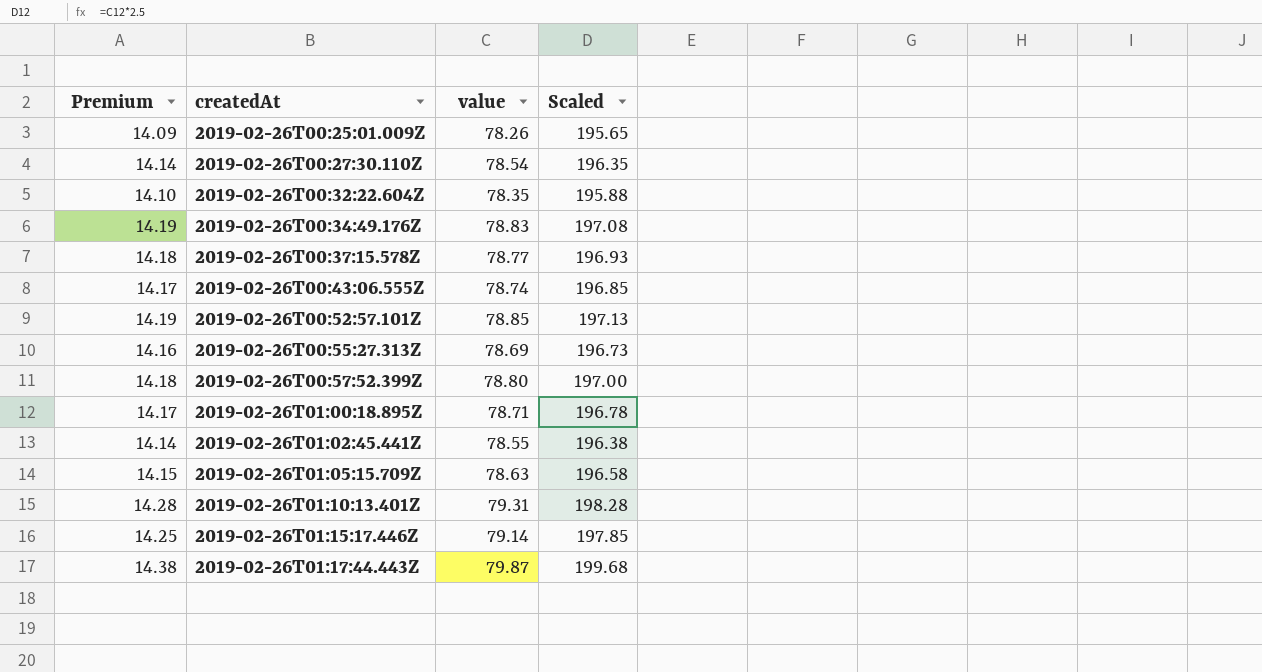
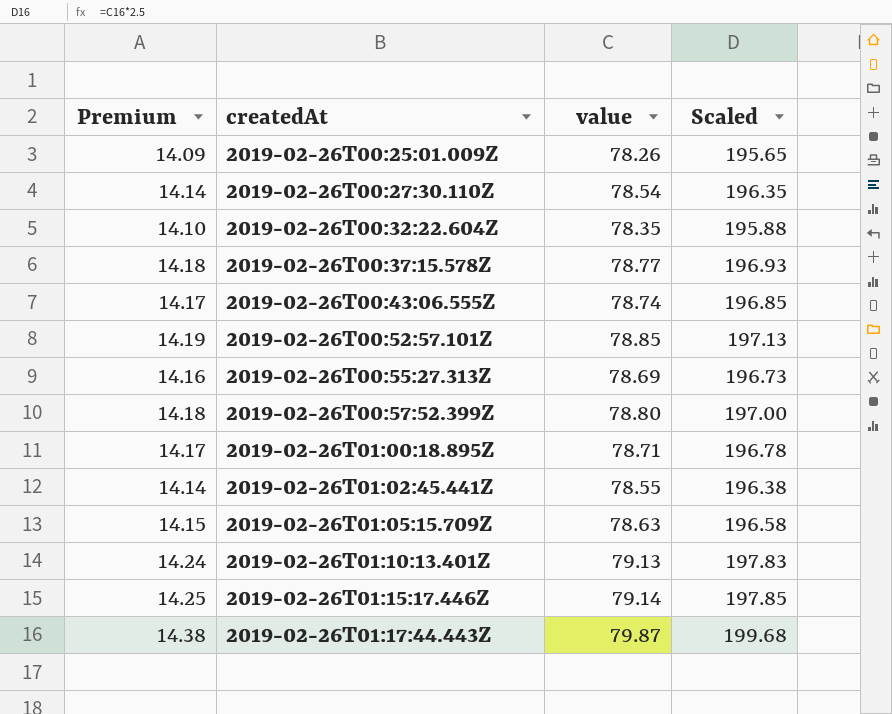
row 2019-02-26T00:34:49.176Z: 14.19 | 78.83 | 197.08 -> none
2019-02-26T01:10:13.401Z | Premium: 14.28 -> 14.24
2019-02-26T01:10:13.401Z | value: 79.31 -> 79.13
2019-02-26T01:10:13.401Z | Scaled: 198.28 -> 197.83

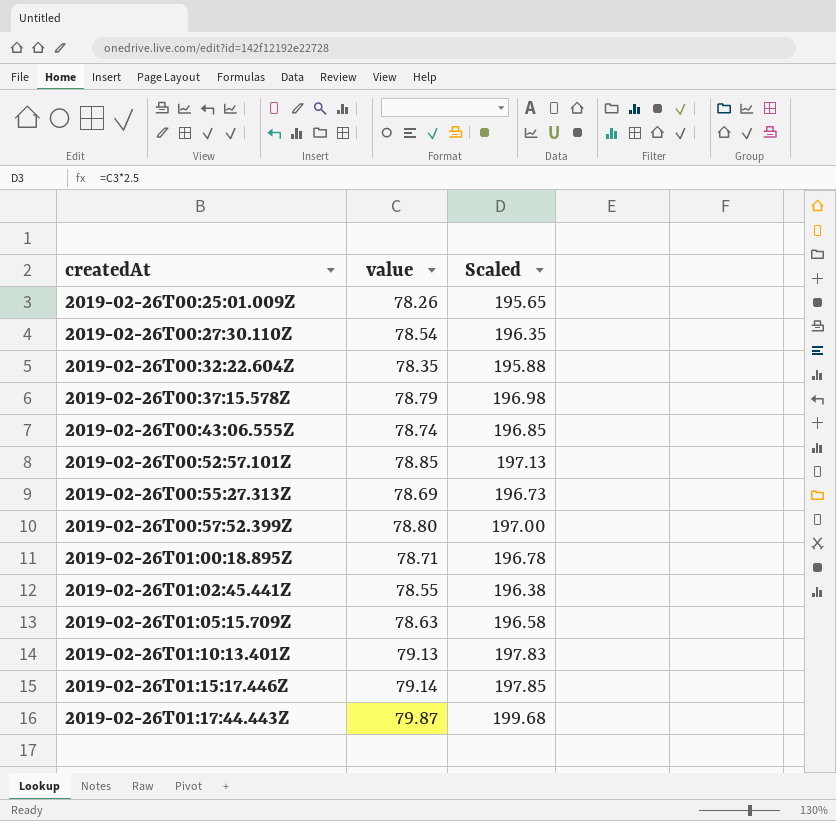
column Premium | formula: [value] * 0.18 -> none
2019-02-26T00:37:15.578Z | value: 78.77 -> 78.79
2019-02-26T00:37:15.578Z | Scaled: 196.93 -> 196.98

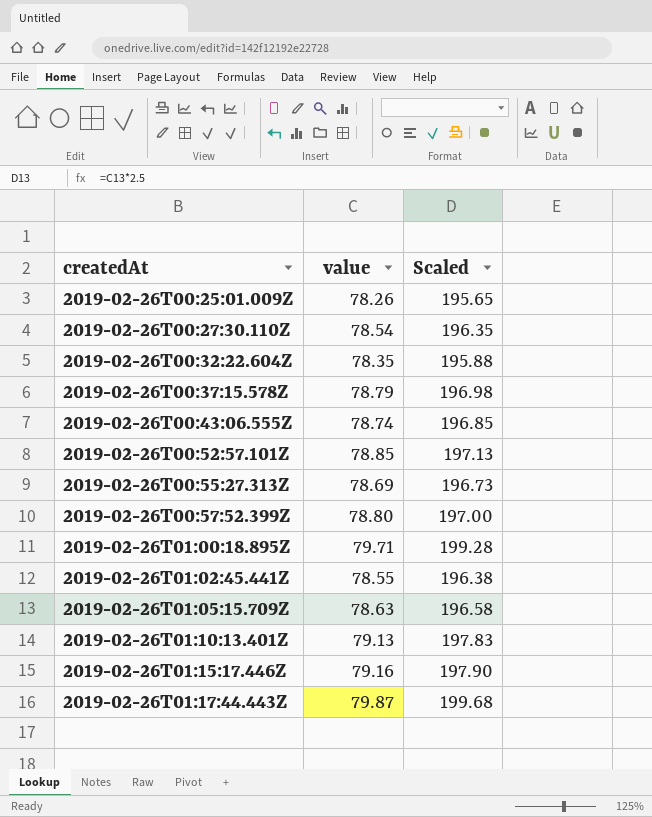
2019-02-26T01:00:18.895Z | value: 78.71 -> 79.71
2019-02-26T01:00:18.895Z | Scaled: 196.78 -> 199.28
2019-02-26T01:15:17.446Z | value: 79.14 -> 79.16
2019-02-26T01:15:17.446Z | Scaled: 197.85 -> 197.90

